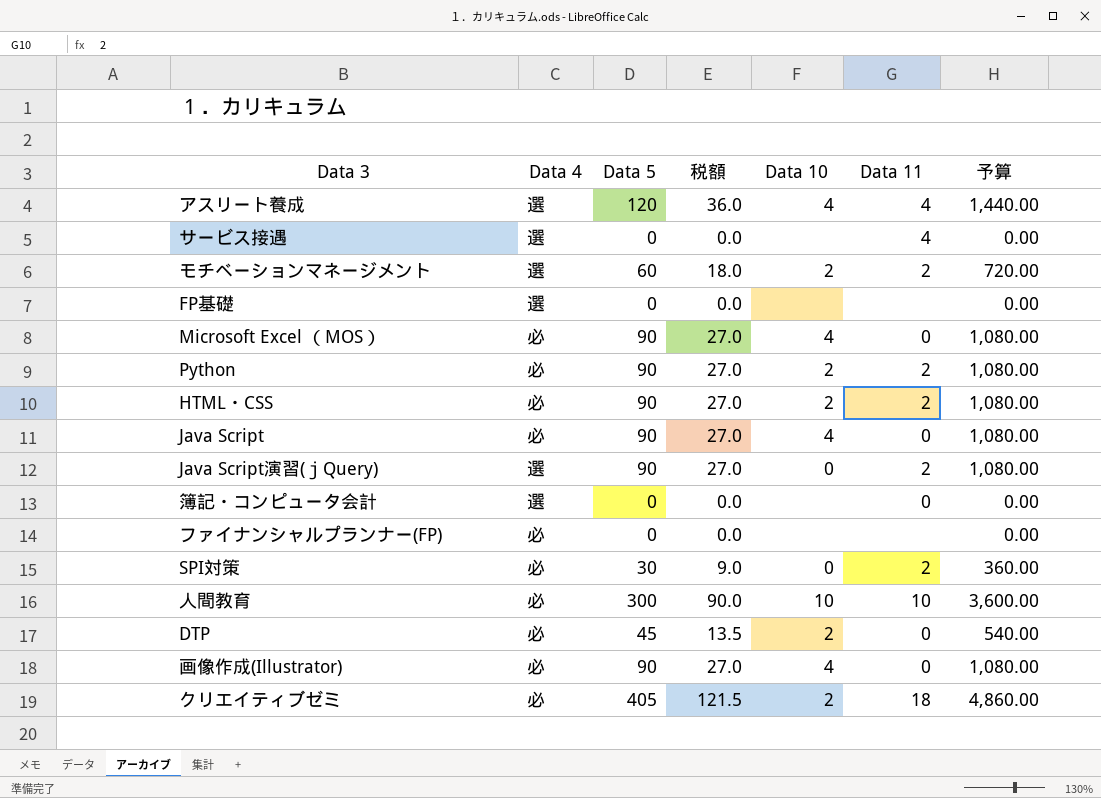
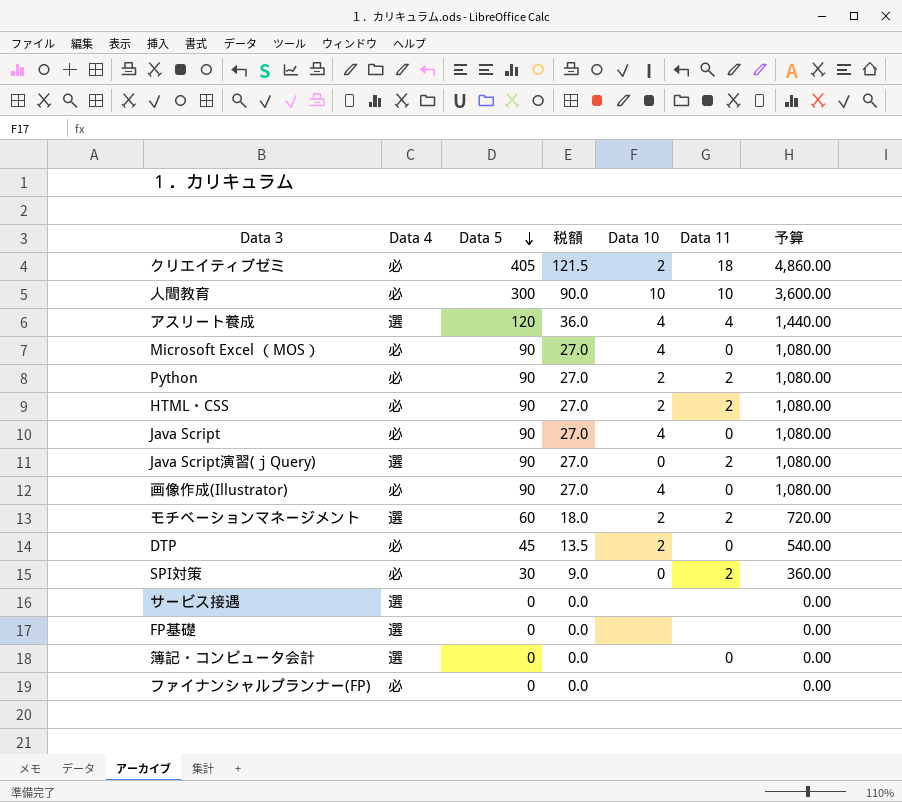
row order: none -> Data 5 descending
サービス接遇 | Data 11: 4 -> none

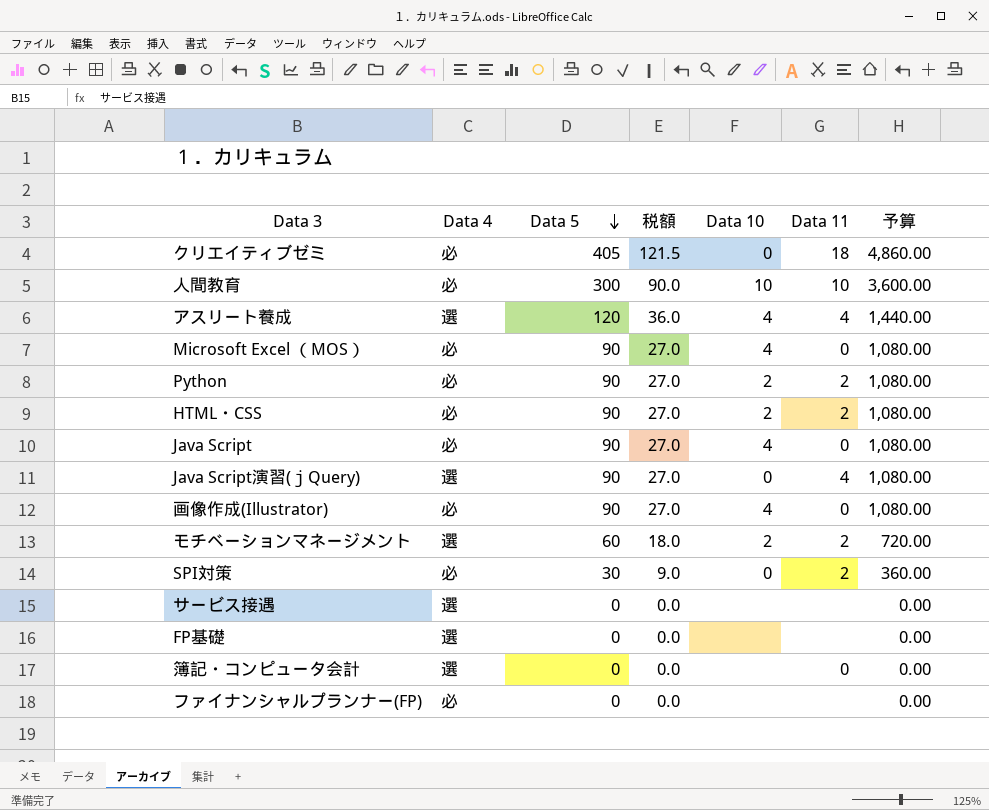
row DTP: 必 | 45 | 13.5 | 2 | 0 | 540.00 -> none
クリエイティブゼミ | Data 10: 2 -> 0
Java Script演習(ｊQuery) | Data 11: 2 -> 4

